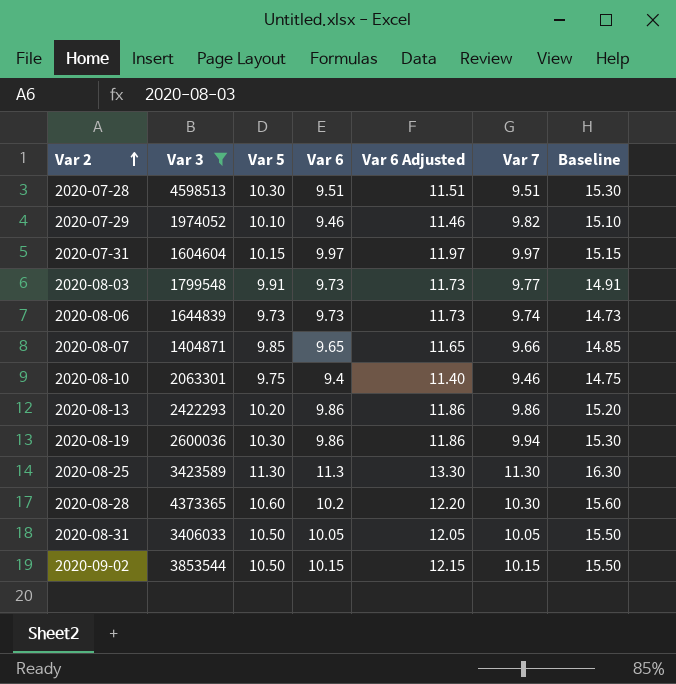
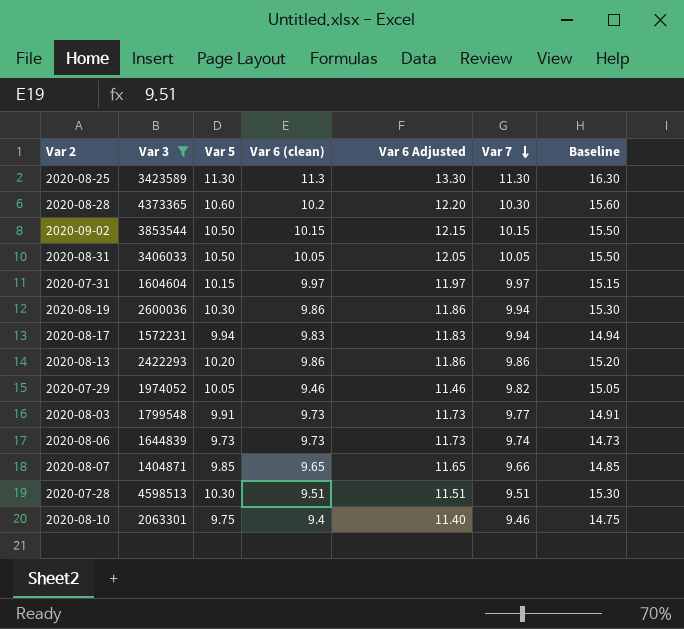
row order: Var 2 ascending -> Var 7 descending
column name: Var 6 -> Var 6 (clean)
row 2020-08-17: none -> 1572231 | 9.94 | 9.83 | 11.83 | 9.94 | 14.94
2020-07-29 | Var 5: 10.10 -> 10.05
2020-07-29 | Baseline: 15.10 -> 15.05

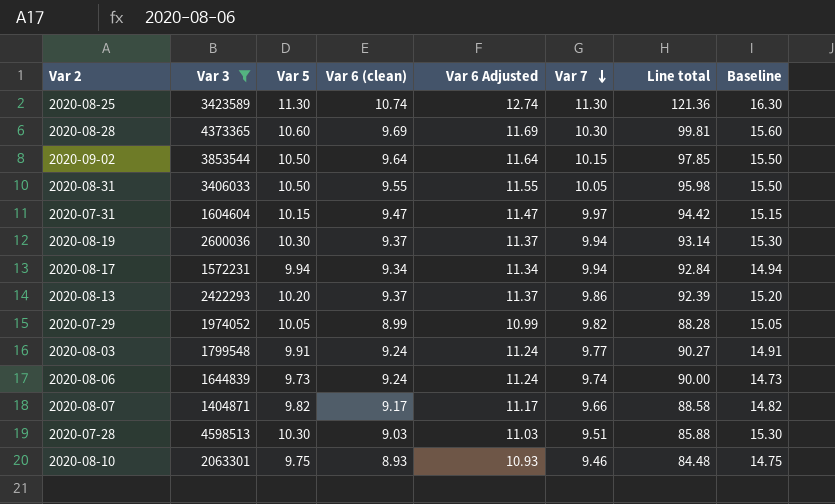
column Line total | formula: none -> [Var 6 (clean)] * [Var 7]
2020-08-25 | Var 6 (clean): 11.3 -> 10.74
2020-08-25 | Var 6 Adjusted: 13.30 -> 12.74
2020-08-28 | Var 6 (clean): 10.2 -> 9.69
2020-08-28 | Var 6 Adjusted: 12.20 -> 11.69
2020-09-02 | Var 6 (clean): 10.15 -> 9.64
2020-09-02 | Var 6 Adjusted: 12.15 -> 11.64
2020-08-31 | Var 6 (clean): 10.05 -> 9.55
2020-08-31 | Var 6 Adjusted: 12.05 -> 11.55
2020-07-31 | Var 6 (clean): 9.97 -> 9.47
2020-07-31 | Var 6 Adjusted: 11.97 -> 11.47
2020-08-19 | Var 6 (clean): 9.86 -> 9.37
2020-08-19 | Var 6 Adjusted: 11.86 -> 11.37
2020-08-17 | Var 6 (clean): 9.83 -> 9.34
2020-08-17 | Var 6 Adjusted: 11.83 -> 11.34
2020-08-13 | Var 6 (clean): 9.86 -> 9.37
2020-08-13 | Var 6 Adjusted: 11.86 -> 11.37
2020-07-29 | Var 6 (clean): 9.46 -> 8.99
2020-07-29 | Var 6 Adjusted: 11.46 -> 10.99
2020-08-03 | Var 6 (clean): 9.73 -> 9.24
2020-08-03 | Var 6 Adjusted: 11.73 -> 11.24
2020-08-06 | Var 6 (clean): 9.73 -> 9.24
2020-08-06 | Var 6 Adjusted: 11.73 -> 11.24
2020-08-07 | Var 5: 9.85 -> 9.82
2020-08-07 | Var 6 (clean): 9.65 -> 9.17
2020-08-07 | Var 6 Adjusted: 11.65 -> 11.17
2020-08-07 | Baseline: 14.85 -> 14.82
2020-07-28 | Var 6 (clean): 9.51 -> 9.03
2020-07-28 | Var 6 Adjusted: 11.51 -> 11.03
2020-08-10 | Var 6 (clean): 9.4 -> 8.93
2020-08-10 | Var 6 Adjusted: 11.40 -> 10.93

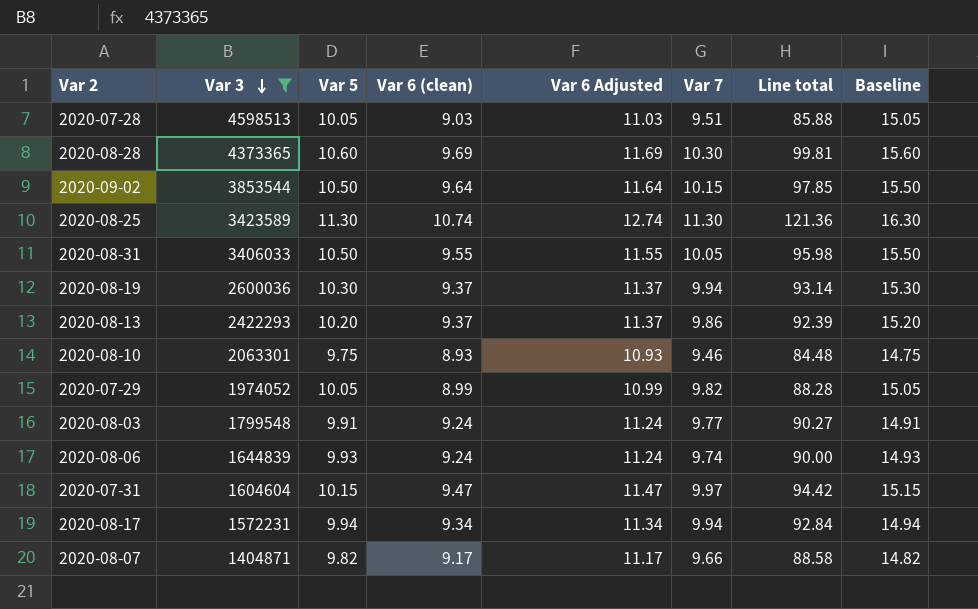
row order: Var 7 descending -> Var 3 descending
2020-07-28 | Var 5: 10.30 -> 10.05
2020-07-28 | Baseline: 15.30 -> 15.05
2020-08-06 | Var 5: 9.73 -> 9.93
2020-08-06 | Baseline: 14.73 -> 14.93

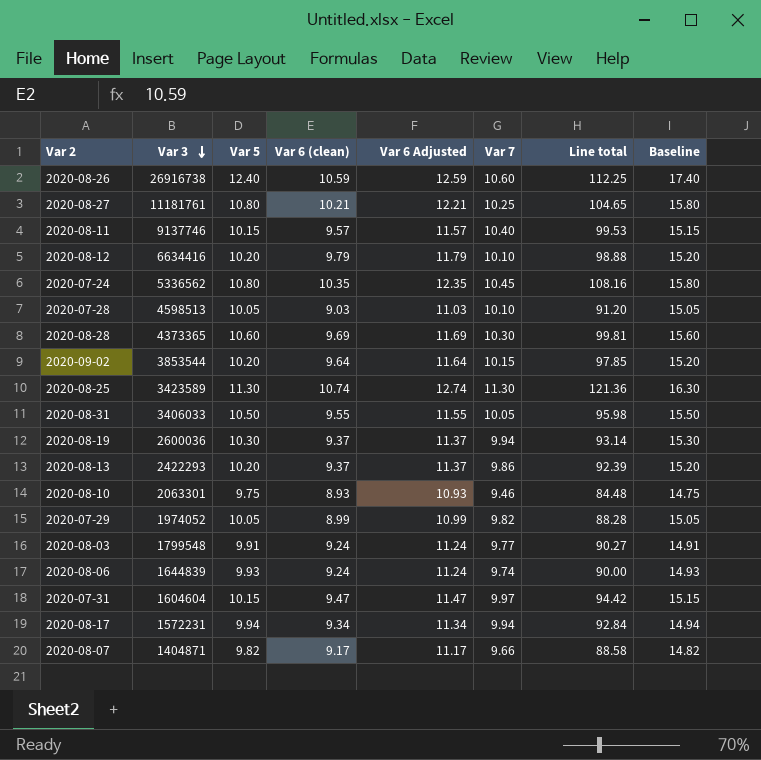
filter: Var 3 <= 4598513 -> none
2020-07-28 | Var 7: 9.51 -> 10.10
2020-07-28 | Line total: 85.88 -> 91.20
2020-09-02 | Var 5: 10.50 -> 10.20
2020-09-02 | Baseline: 15.50 -> 15.20

